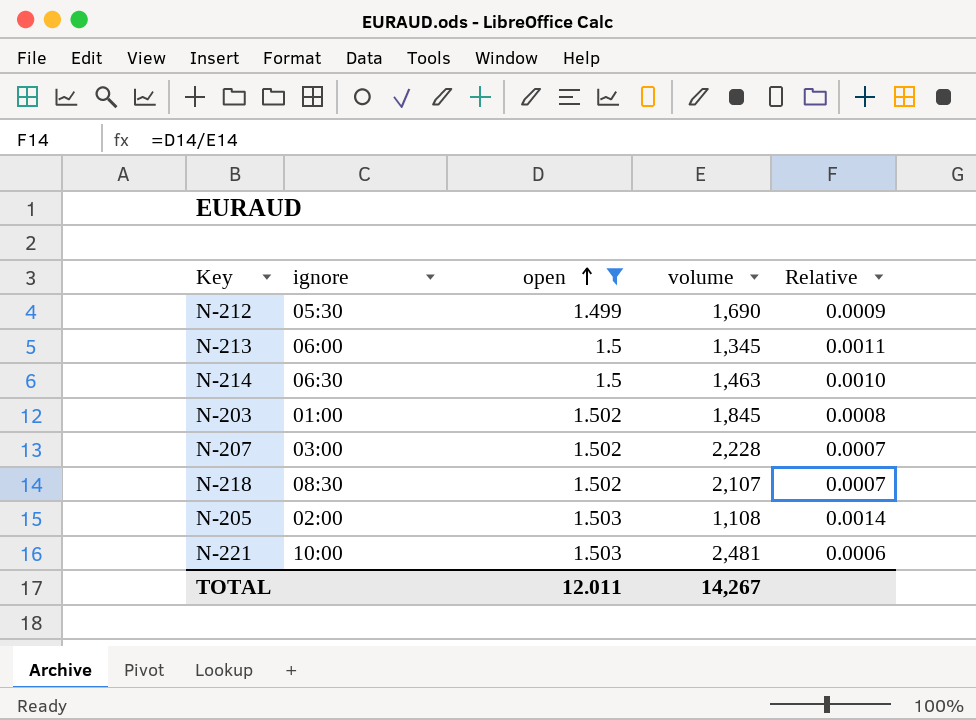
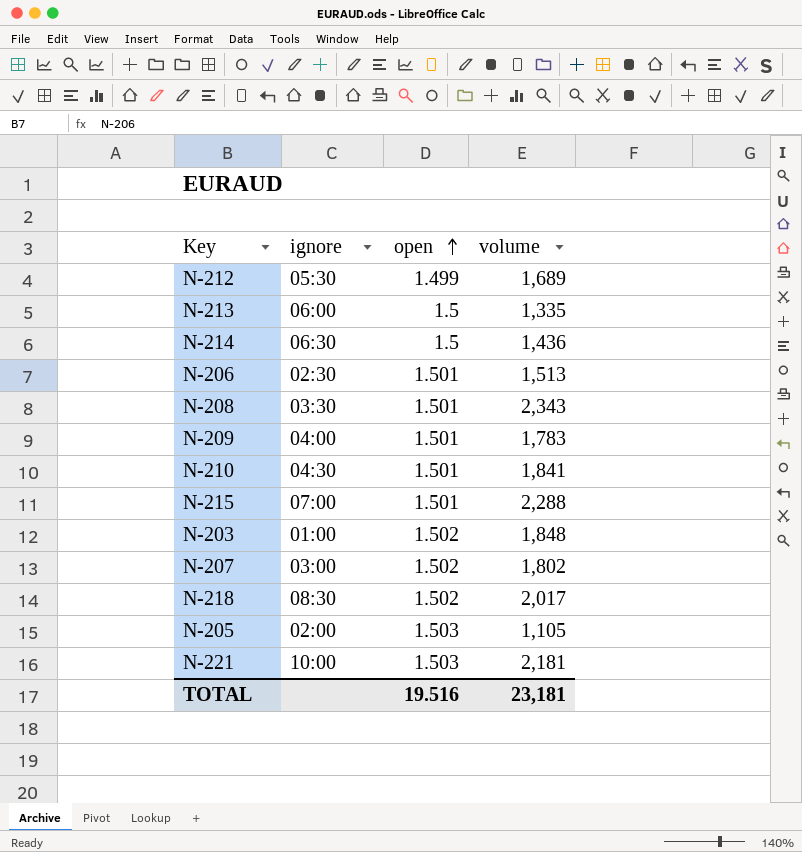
filter: open != 1.501 -> none
column Relative | formula: [open] / [volume] -> none
N-212 | volume: 1,690 -> 1,689
N-213 | volume: 1,345 -> 1,335
N-214 | volume: 1,463 -> 1,436
N-203 | volume: 1,845 -> 1,848
N-207 | volume: 2,228 -> 1,802
N-218 | volume: 2,107 -> 2,017
N-205 | volume: 1,108 -> 1,105
N-221 | volume: 2,481 -> 2,181
TOTAL | open: 12.011 -> 19.516
TOTAL | volume: 14,267 -> 23,181

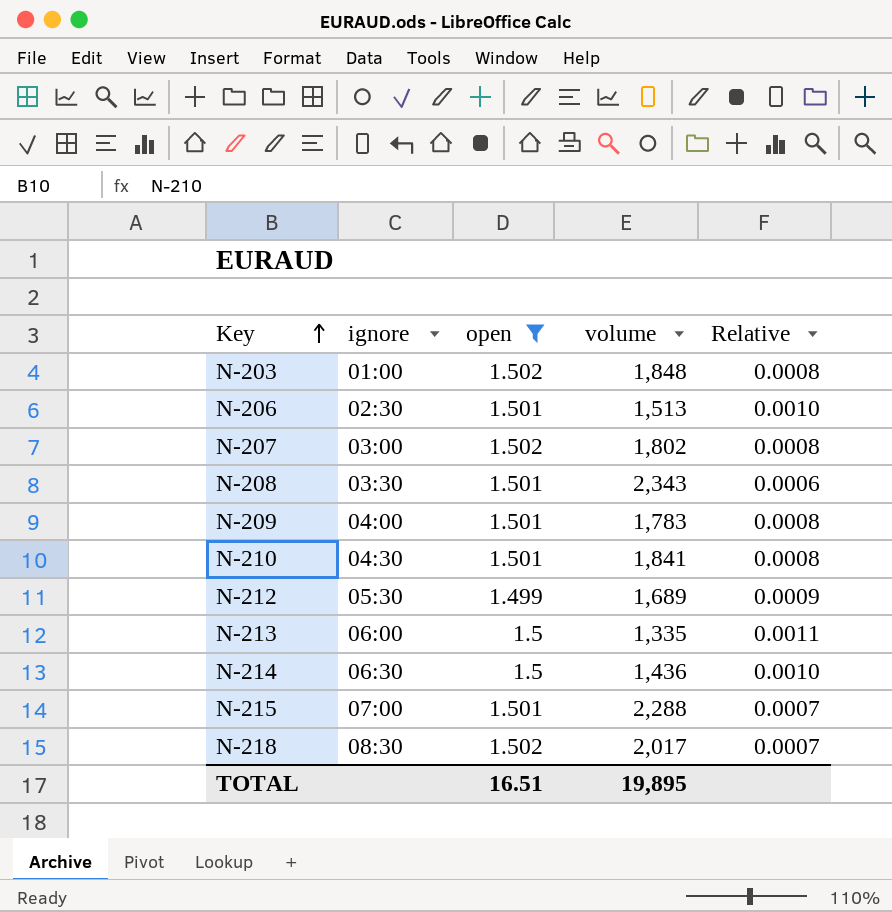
filter: none -> open != 1.503
row order: open ascending -> Key ascending
column Relative | formula: none -> [open] / [volume]
TOTAL | open: 19.516 -> 16.51
TOTAL | volume: 23,181 -> 19,895

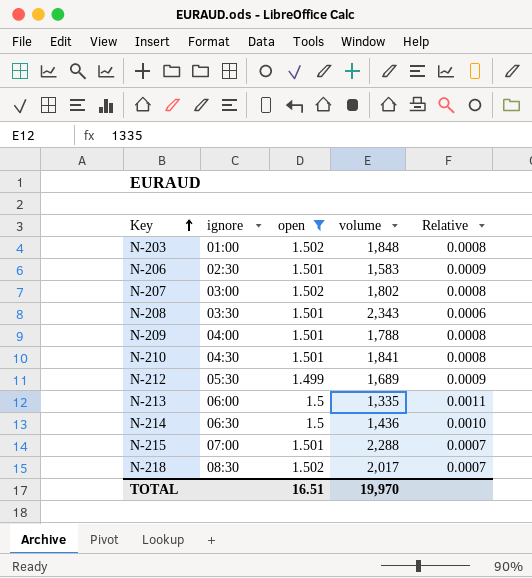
N-206 | volume: 1,513 -> 1,583
N-206 | Relative: 0.0010 -> 0.0009
N-209 | volume: 1,783 -> 1,788
TOTAL | volume: 19,895 -> 19,970

